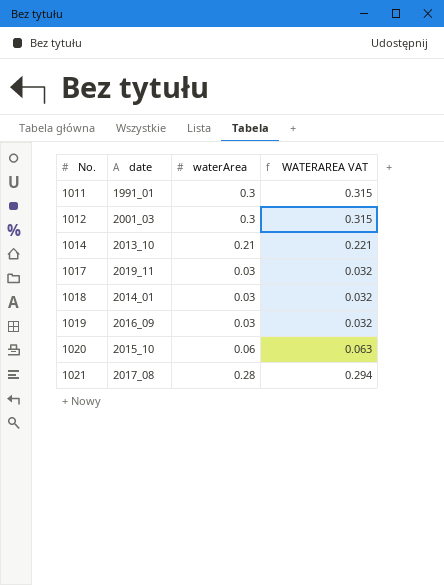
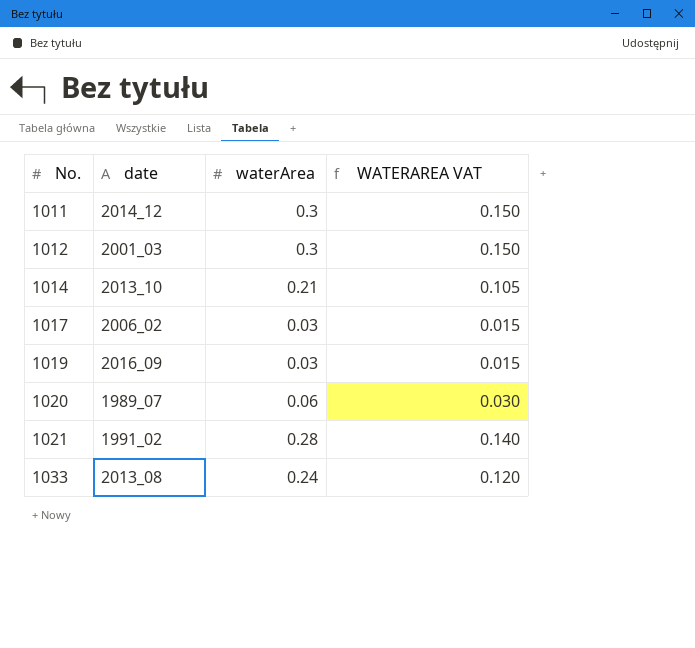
column WATERAREA VAT | formula: [waterArea] * 1.05 -> [waterArea] * 0.5
row 1018: 2014_01 | 0.03 | 0.032 -> none
1011 | date: 1991_01 -> 2014_12
1017 | date: 2019_11 -> 2006_02
1020 | date: 2015_10 -> 1989_07
1021 | date: 2017_08 -> 1991_02
row 1033: none -> 2013_08 | 0.24 | 0.120

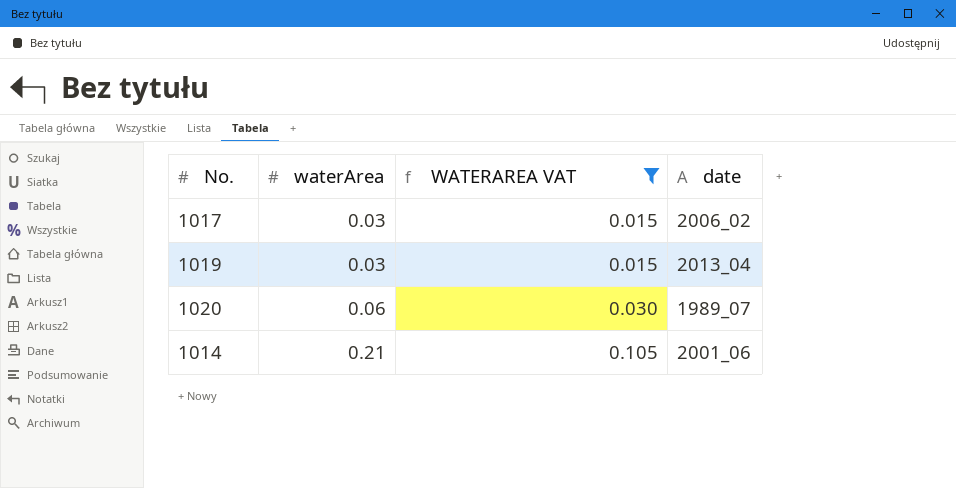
filter: none -> WATERAREA VAT <= 0.105
row order: No. ascending -> waterArea ascending
column date | position: 2 -> 4
1019 | date: 2016_09 -> 2013_04
1014 | date: 2013_10 -> 2001_06

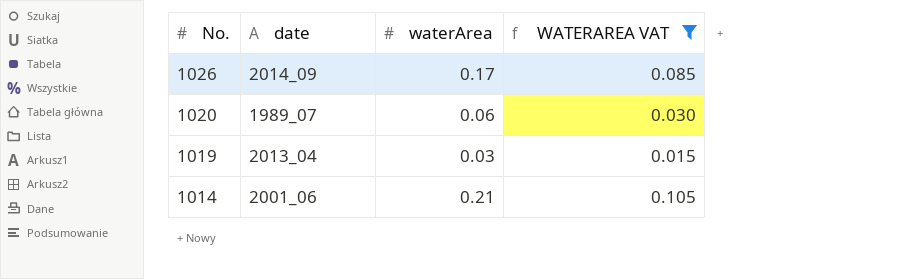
row order: waterArea ascending -> No. descending
column date | position: 4 -> 2
row 1017: 0.03 | 0.015 | 2006_02 -> none
row 1026: none -> 2014_09 | 0.17 | 0.085

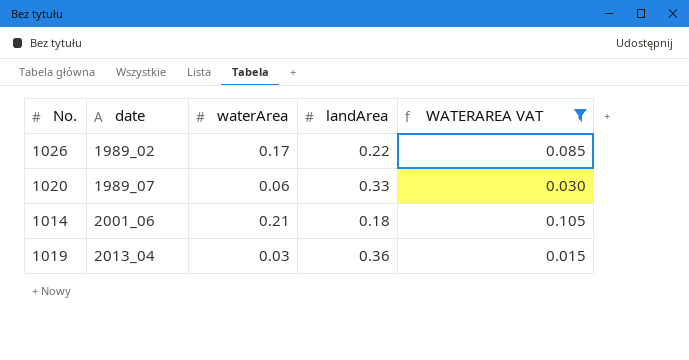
row order: No. descending -> date ascending
column landArea | position: none -> 4
1026 | date: 2014_09 -> 1989_02

